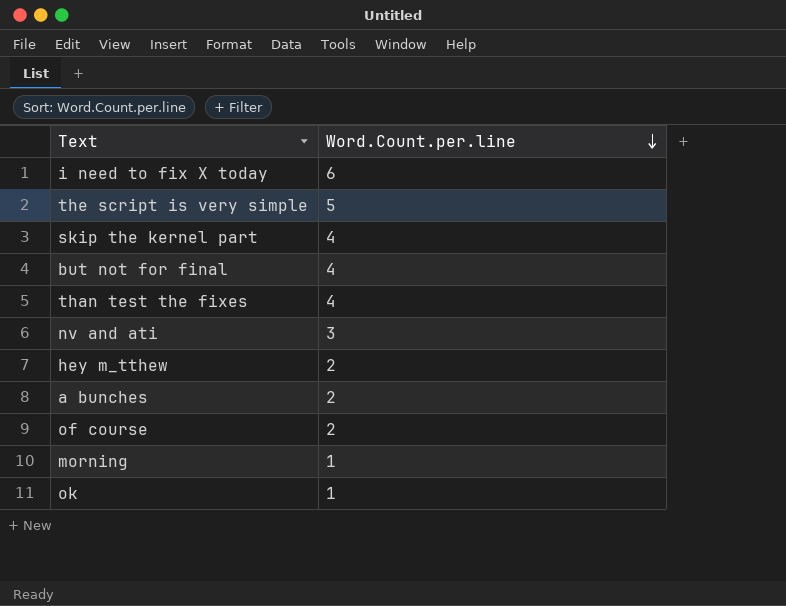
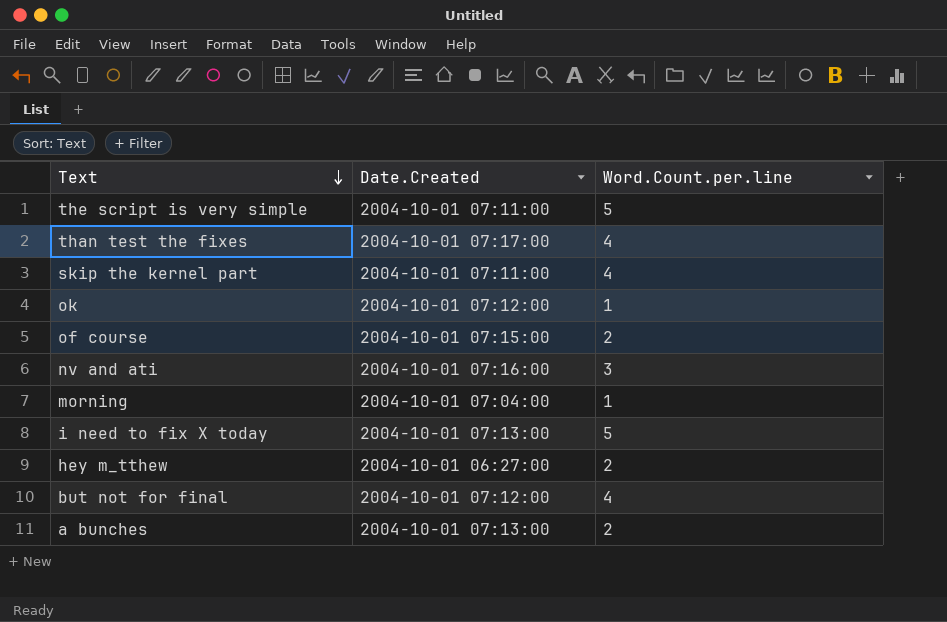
row order: Word.Count.per.line descending -> Text descending
column Date.Created | position: none -> 2
i need to fix X today | Word.Count.per.line: 6 -> 5

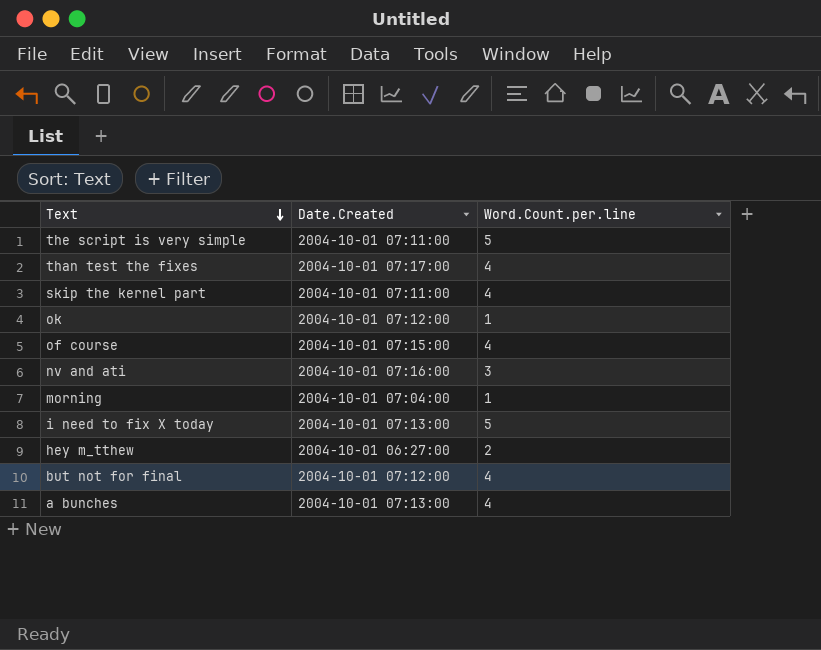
of course | Word.Count.per.line: 2 -> 4
a bunches | Word.Count.per.line: 2 -> 4

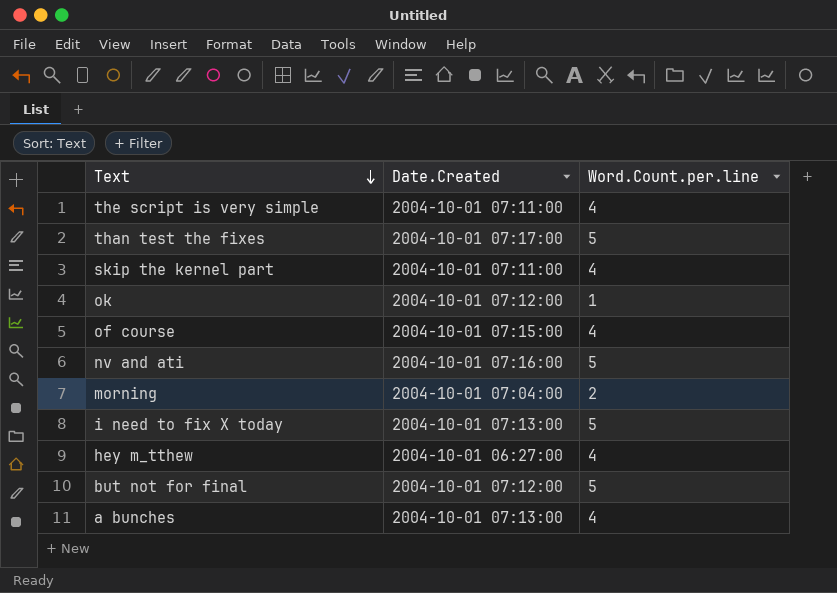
the script is very simple | Word.Count.per.line: 5 -> 4
than test the fixes | Word.Count.per.line: 4 -> 5
nv and ati | Word.Count.per.line: 3 -> 5
morning | Word.Count.per.line: 1 -> 2
hey m_tthew | Word.Count.per.line: 2 -> 4
but not for final | Word.Count.per.line: 4 -> 5

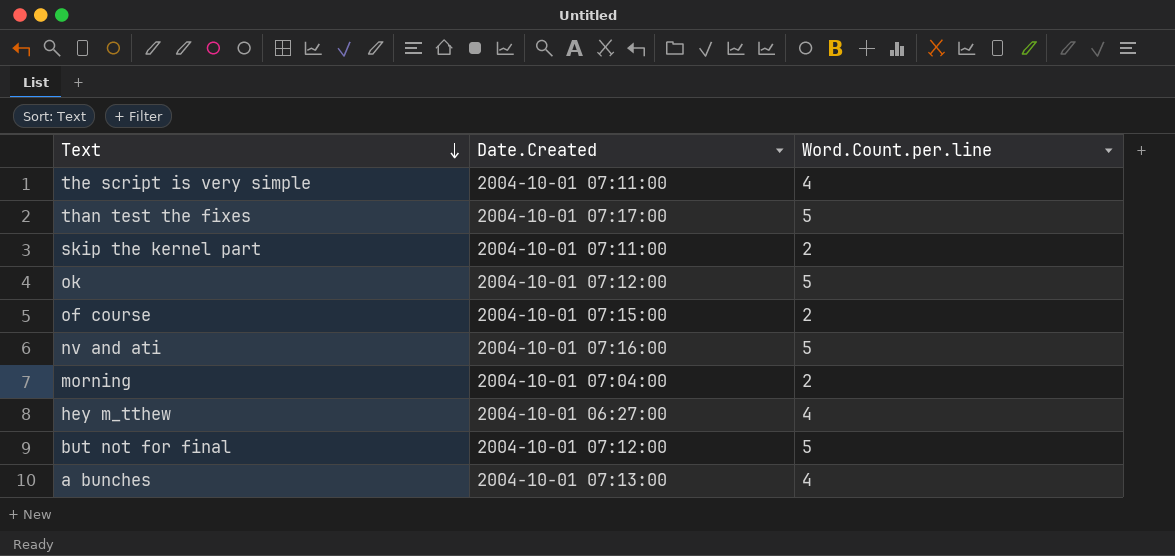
row i need to fix X today: 2004-10-01 07:13:00 | 5 -> none
skip the kernel part | Word.Count.per.line: 4 -> 2
ok | Word.Count.per.line: 1 -> 5
of course | Word.Count.per.line: 4 -> 2

